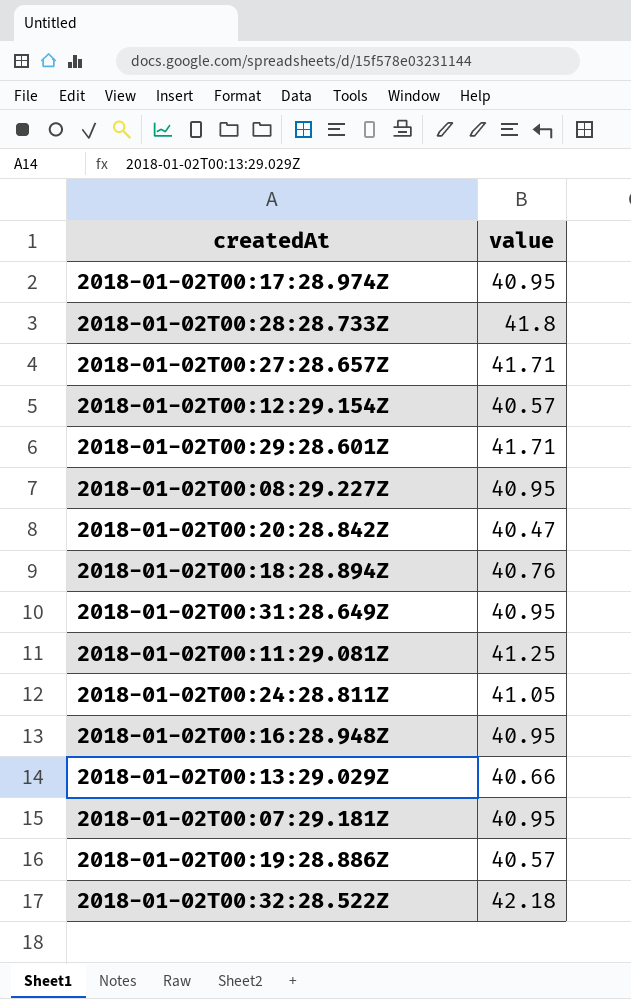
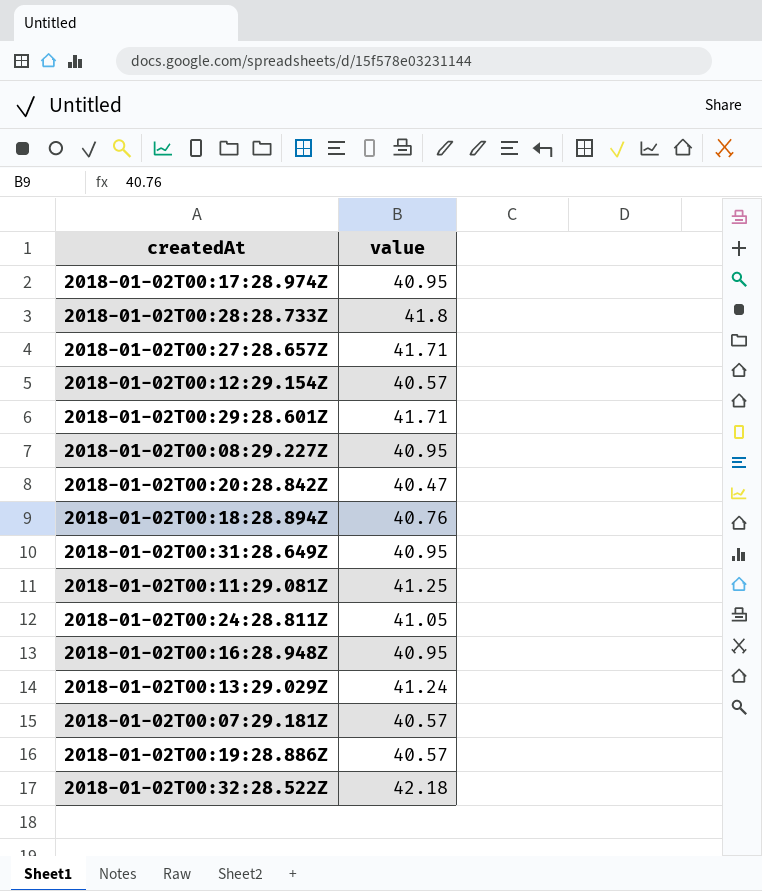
2018-01-02T00:13:29.029Z | value: 40.66 -> 41.24
2018-01-02T00:07:29.181Z | value: 40.95 -> 40.57

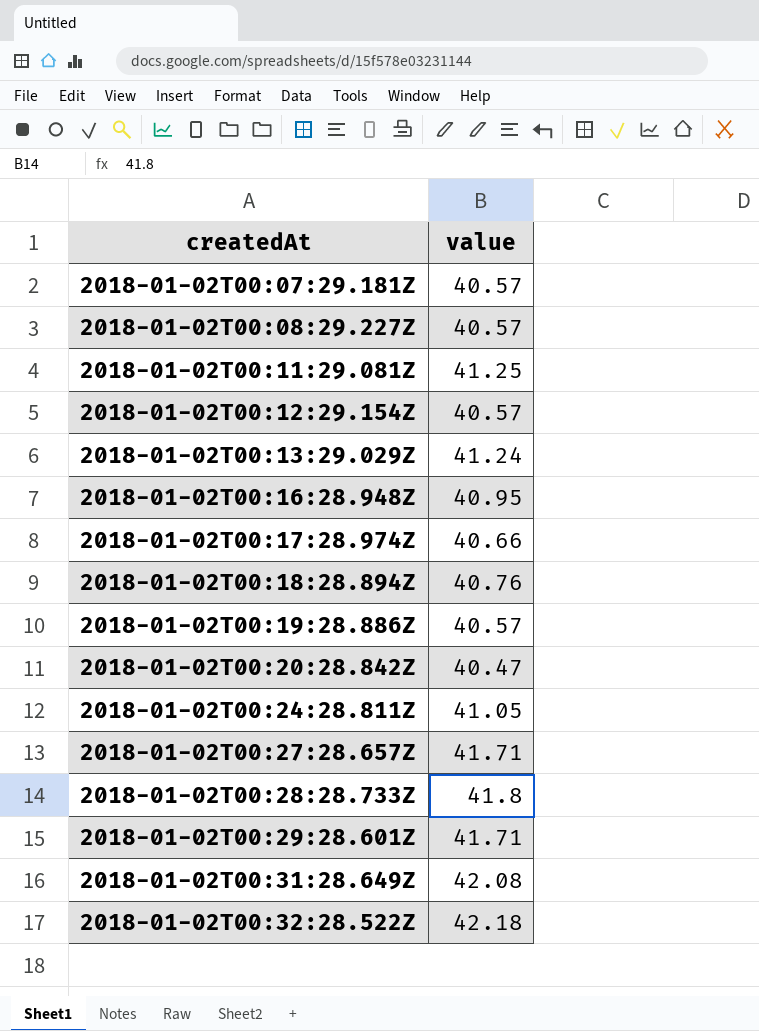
row order: none -> createdAt ascending
2018-01-02T00:08:29.227Z | value: 40.95 -> 40.57
2018-01-02T00:17:28.974Z | value: 40.95 -> 40.66
2018-01-02T00:31:28.649Z | value: 40.95 -> 42.08

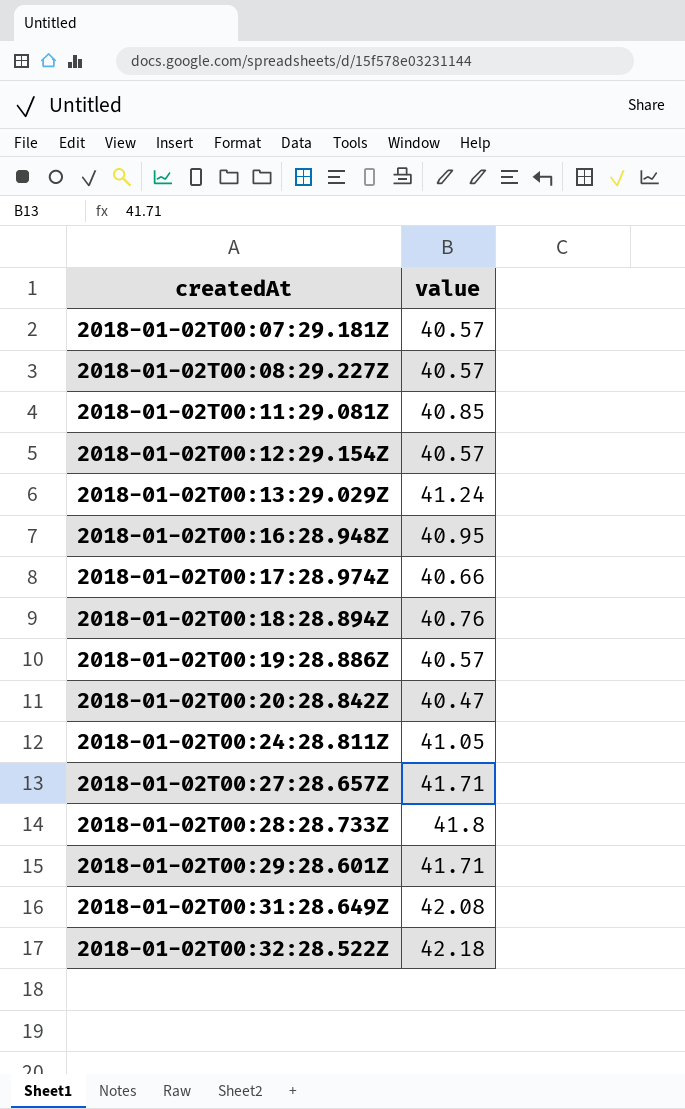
2018-01-02T00:11:29.081Z | value: 41.25 -> 40.85

